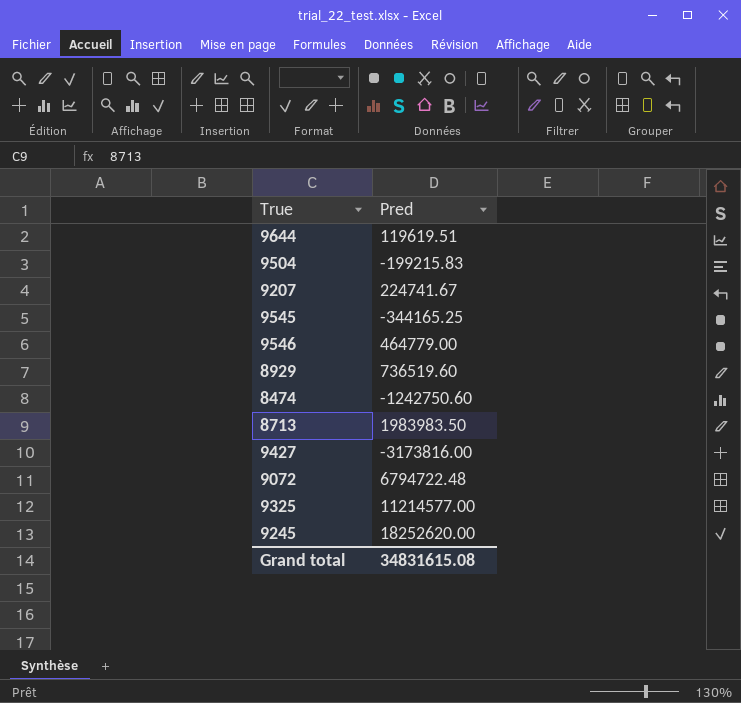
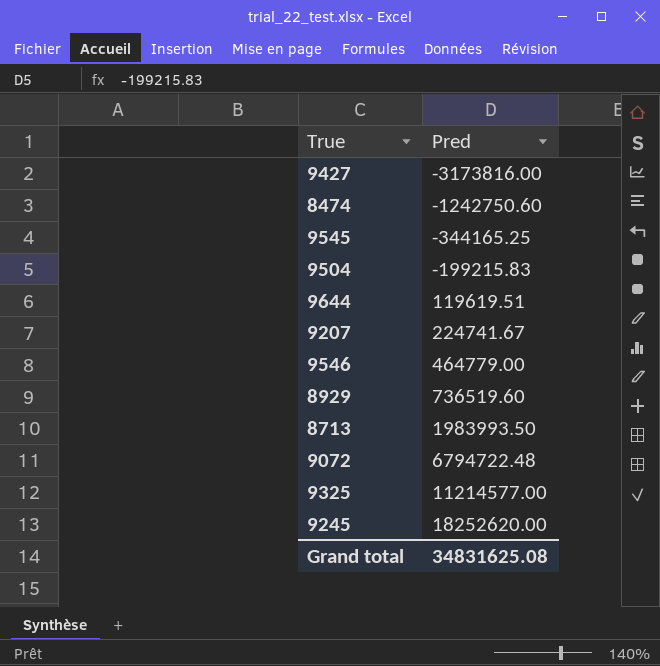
row order: none -> Pred ascending
8713 | Pred: 1983983.50 -> 1983993.50
Grand total | Pred: 34831615.08 -> 34831625.08

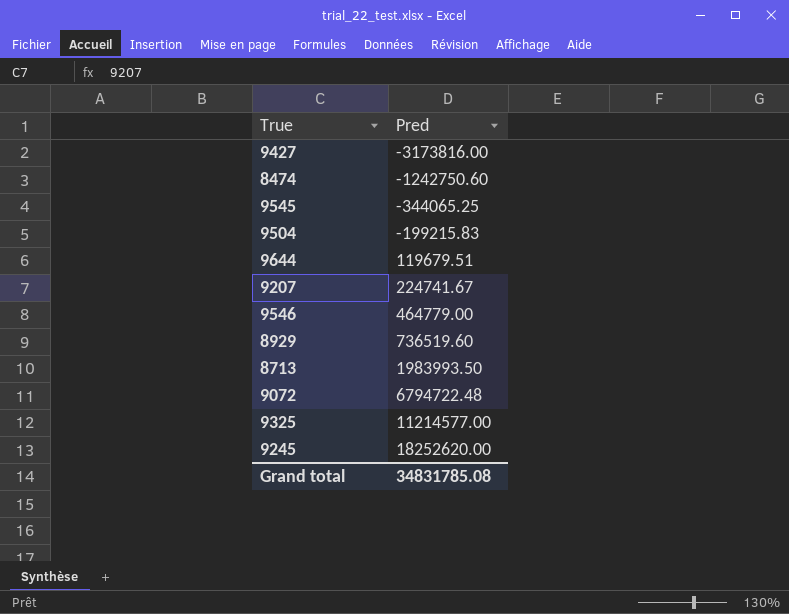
9545 | Pred: -344165.25 -> -344065.25
9644 | Pred: 119619.51 -> 119679.51
Grand total | Pred: 34831625.08 -> 34831785.08

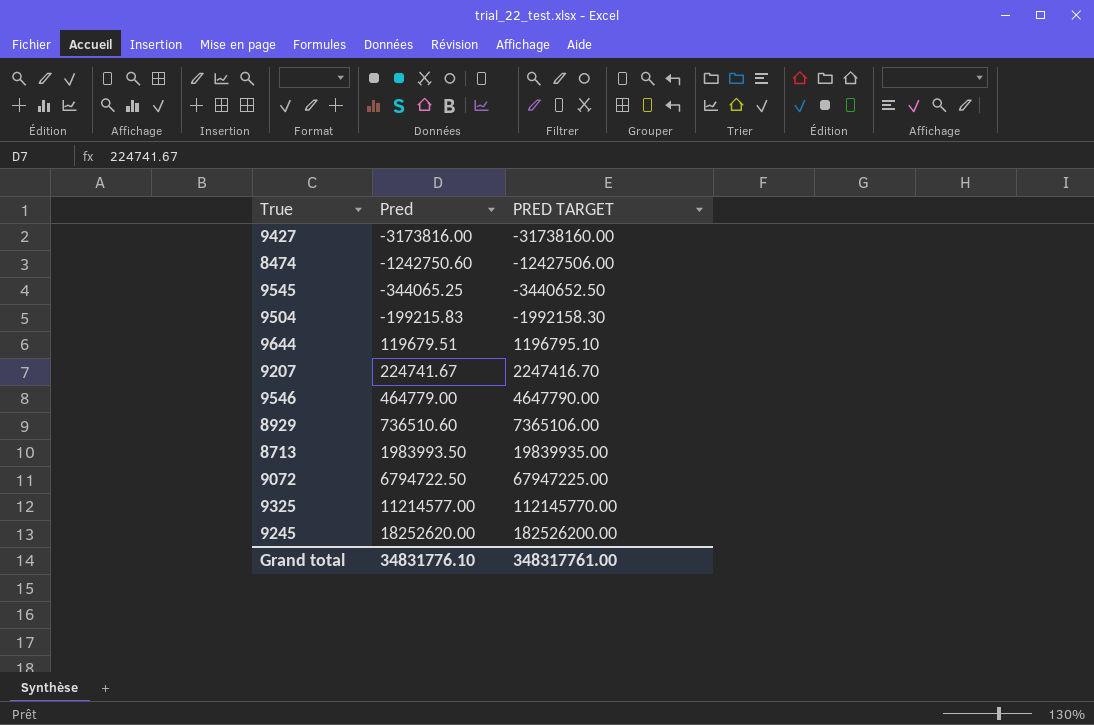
column PRED TARGET | formula: none -> [Pred] * 10
8929 | Pred: 736519.60 -> 736510.60
9072 | Pred: 6794722.48 -> 6794722.50
Grand total | Pred: 34831785.08 -> 34831776.10

